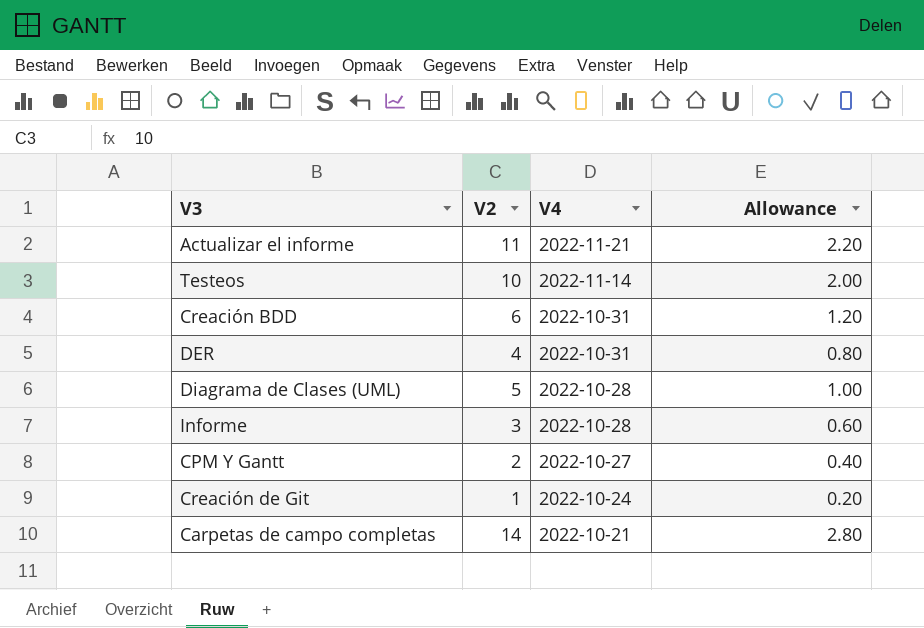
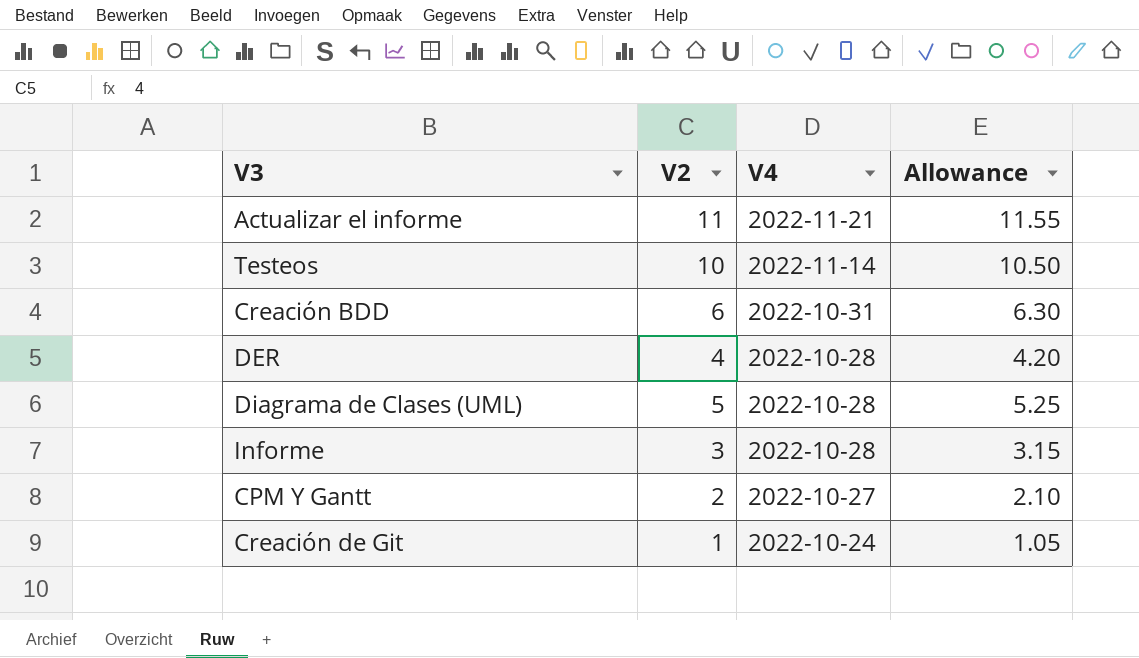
column Allowance | formula: [V2] * 0.2 -> [V2] * 1.05
row Carpetas de campo completas: 14 | 2022-10-21 | 2.80 -> none
DER | V4: 2022-10-31 -> 2022-10-28

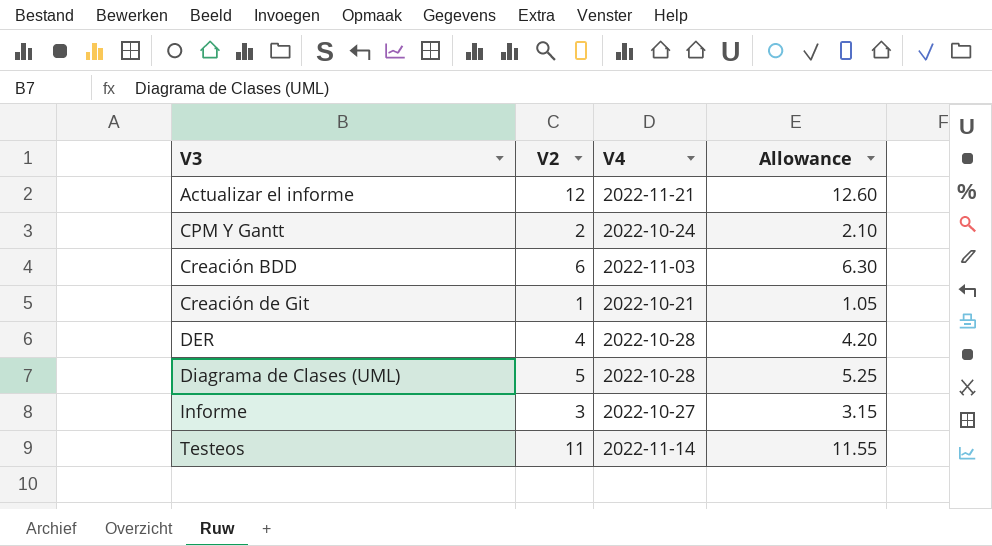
row order: V4 descending -> V3 ascending
Actualizar el informe | V2: 11 -> 12
Actualizar el informe | Allowance: 11.55 -> 12.60
CPM Y Gantt | V4: 2022-10-27 -> 2022-10-24
Creación BDD | V4: 2022-10-31 -> 2022-11-03
Creación de Git | V4: 2022-10-24 -> 2022-10-21
Informe | V4: 2022-10-28 -> 2022-10-27
Testeos | V2: 10 -> 11
Testeos | Allowance: 10.50 -> 11.55

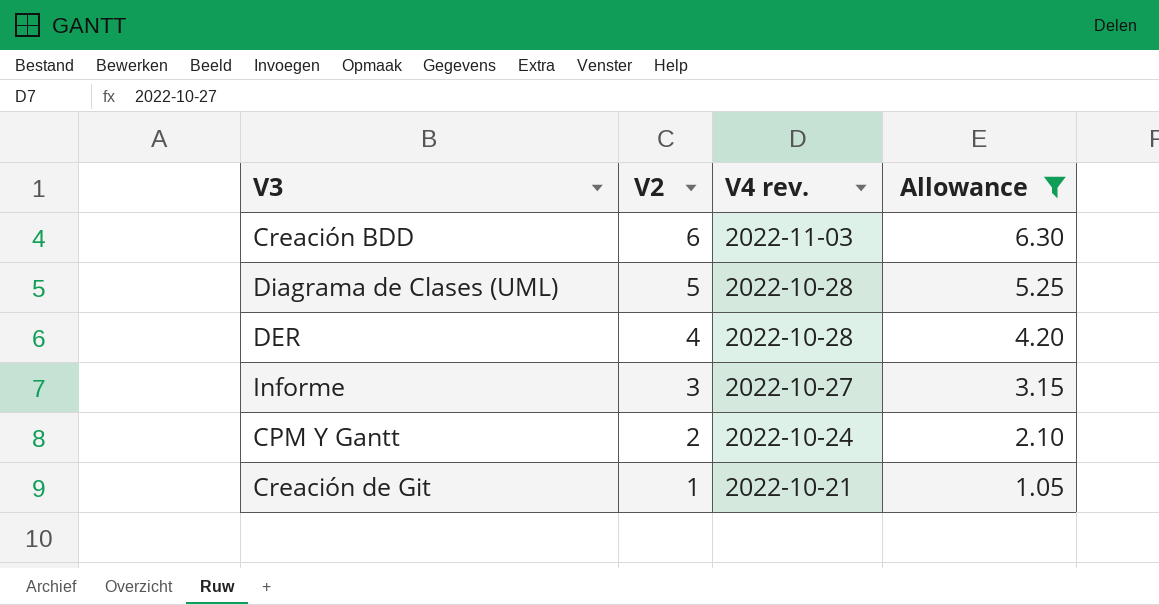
filter: none -> Allowance <= 6.30
row order: V3 ascending -> V2 descending
column name: V4 -> V4 rev.

